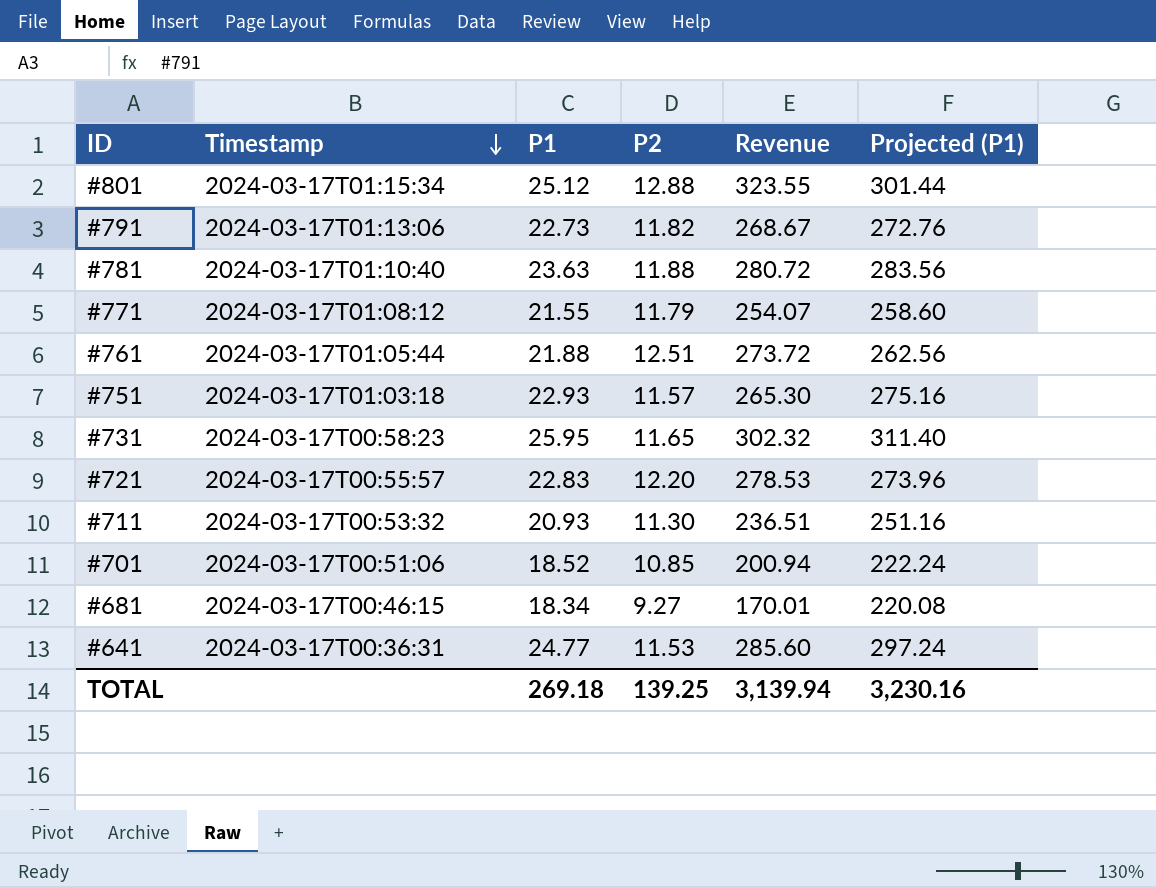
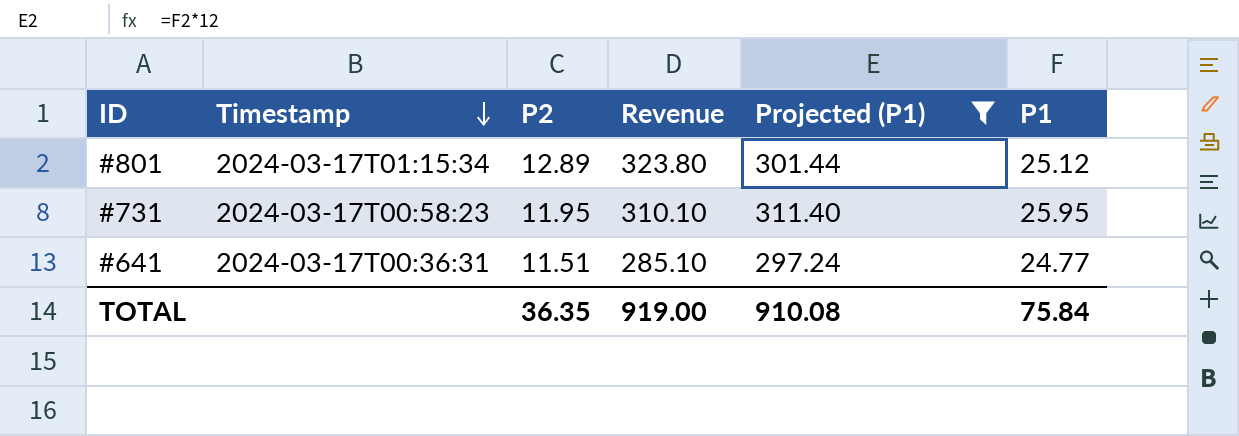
filter: none -> Projected (P1) >= 297.24
column P1 | position: 3 -> 6
#801 | P2: 12.88 -> 12.89
#801 | Revenue: 323.55 -> 323.80
#731 | P2: 11.65 -> 11.95
#731 | Revenue: 302.32 -> 310.10
#641 | P2: 11.53 -> 11.51
#641 | Revenue: 285.60 -> 285.10
TOTAL | P2: 139.25 -> 36.35
TOTAL | Revenue: 3,139.94 -> 919.00
TOTAL | Projected (P1): 3,230.16 -> 910.08
TOTAL | P1: 269.18 -> 75.84

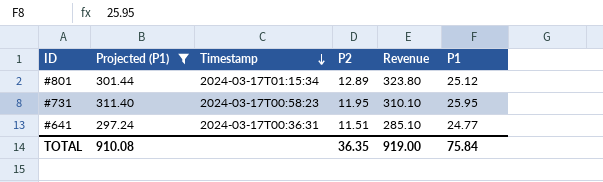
column Projected (P1) | position: 5 -> 2

